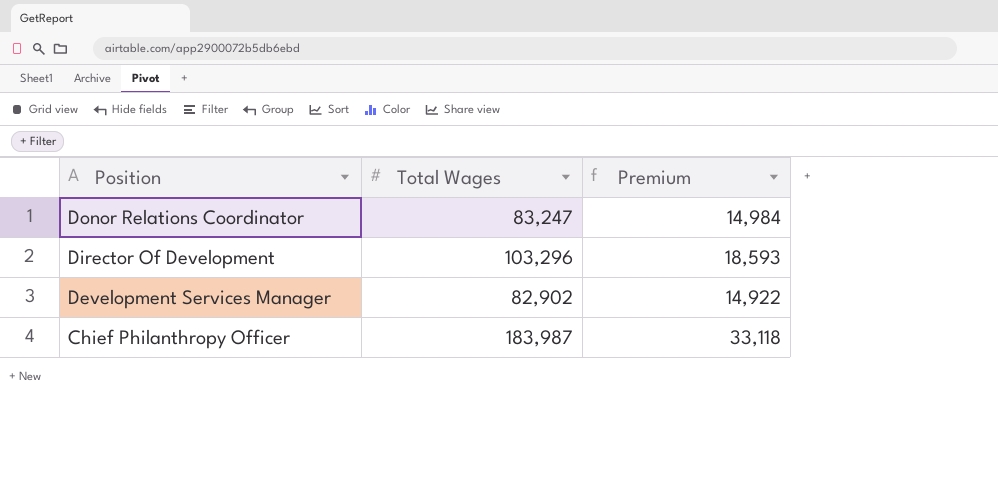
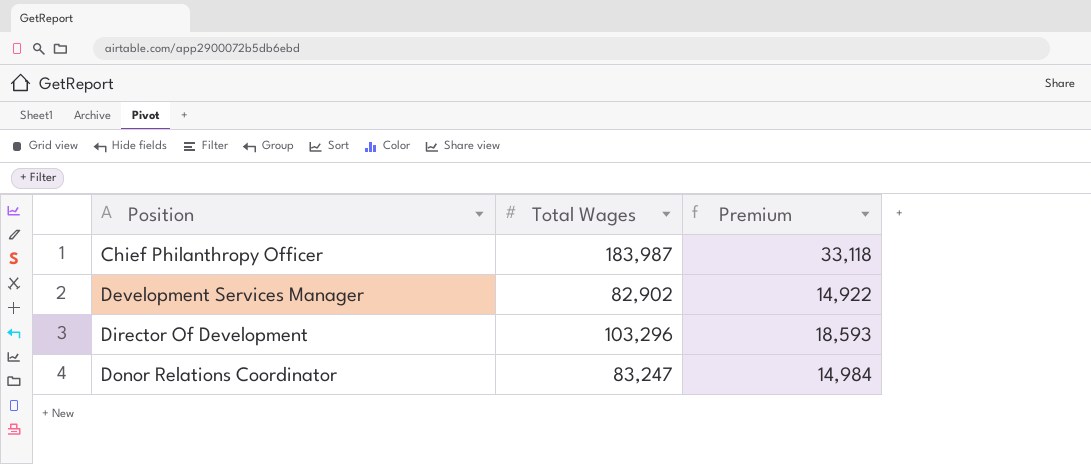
row order: Position descending -> Position ascending

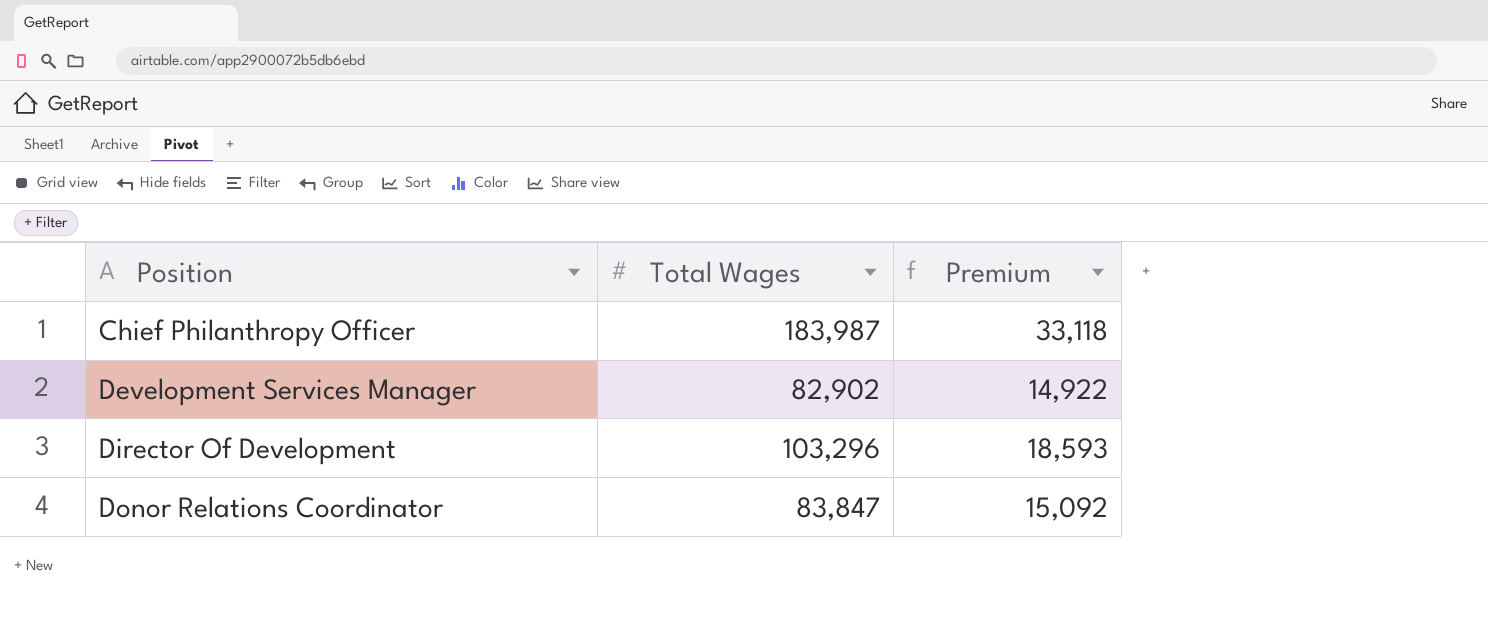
Donor Relations Coordinator | Total Wages: 83,247 -> 83,847
Donor Relations Coordinator | Premium: 14,984 -> 15,092

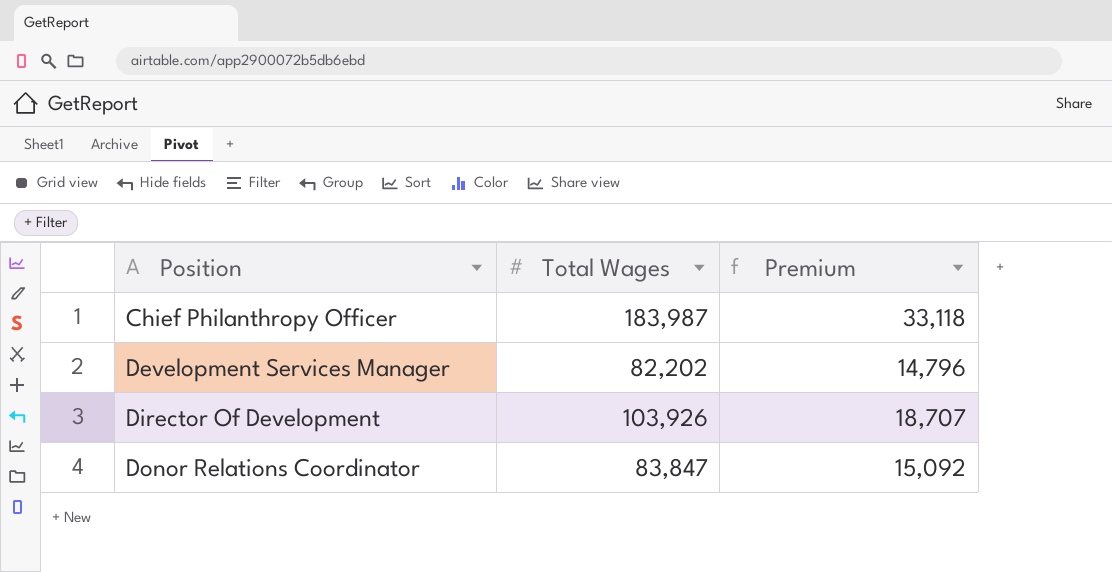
Development Services Manager | Total Wages: 82,902 -> 82,202
Development Services Manager | Premium: 14,922 -> 14,796
Director Of Development | Total Wages: 103,296 -> 103,926
Director Of Development | Premium: 18,593 -> 18,707

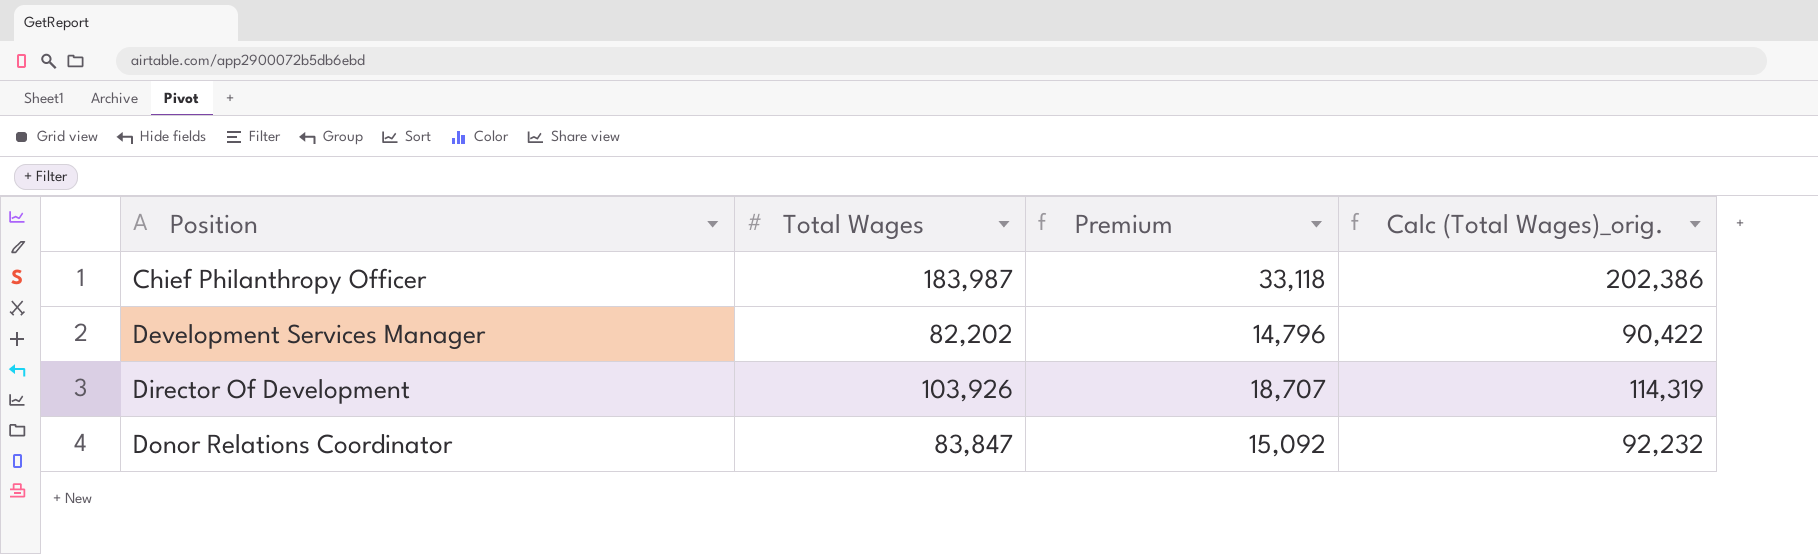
column Calc (Total Wages)_orig. | formula: none -> [Total Wages] * 1.1

